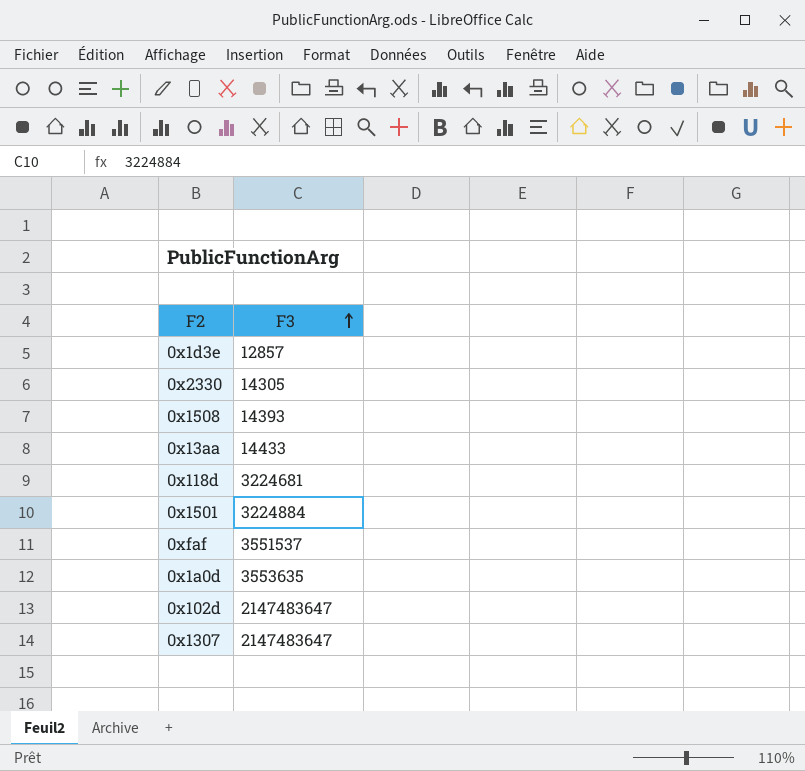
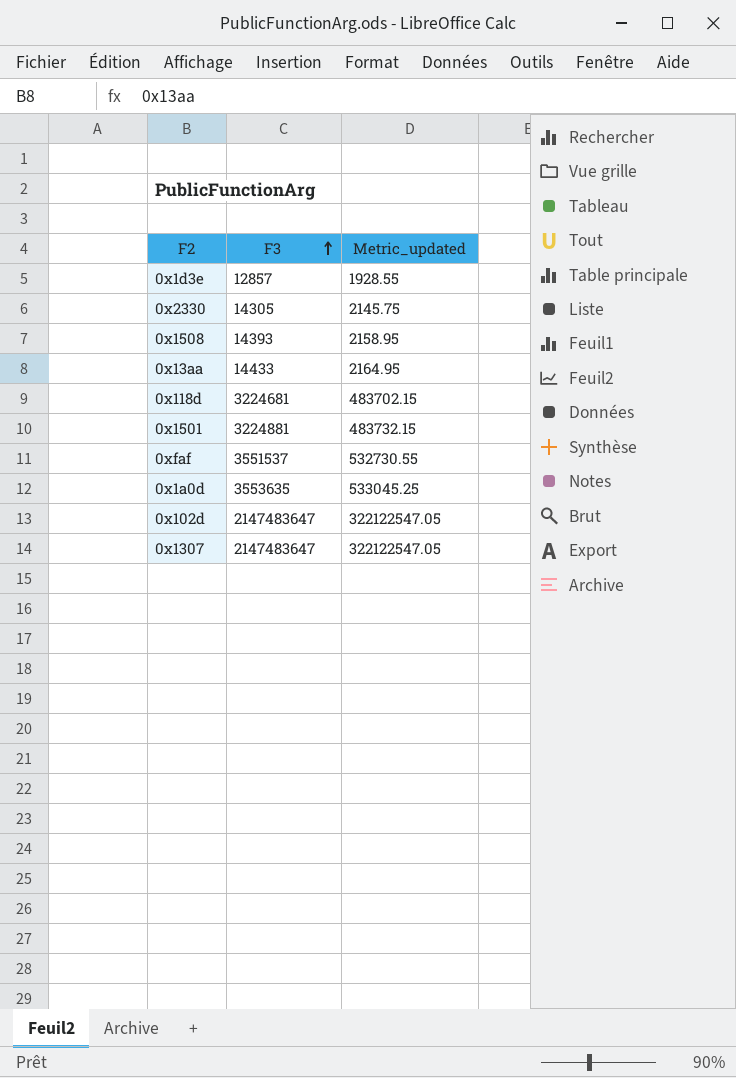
column Metric_updated | formula: none -> [F3] * 0.15
0x1501 | F3: 3224884 -> 3224881

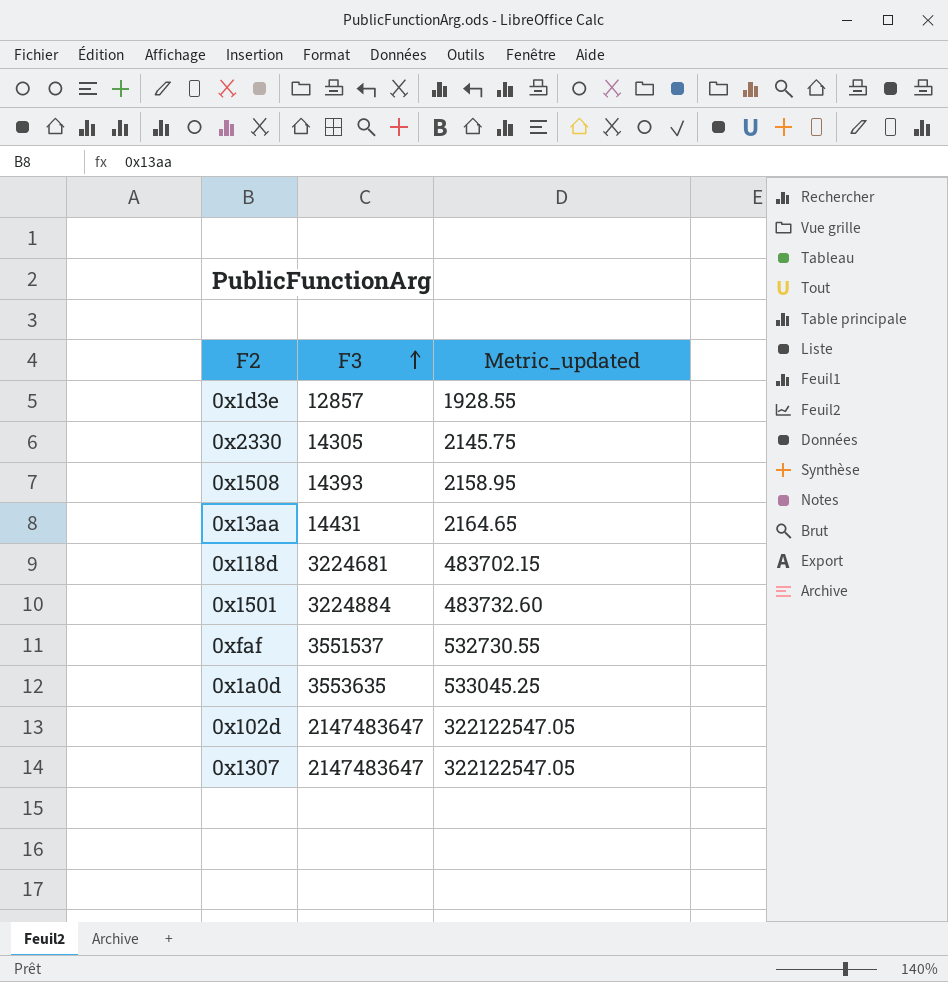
0x13aa | F3: 14433 -> 14431
0x13aa | Metric_updated: 2164.95 -> 2164.65
0x1501 | F3: 3224881 -> 3224884
0x1501 | Metric_updated: 483732.15 -> 483732.60

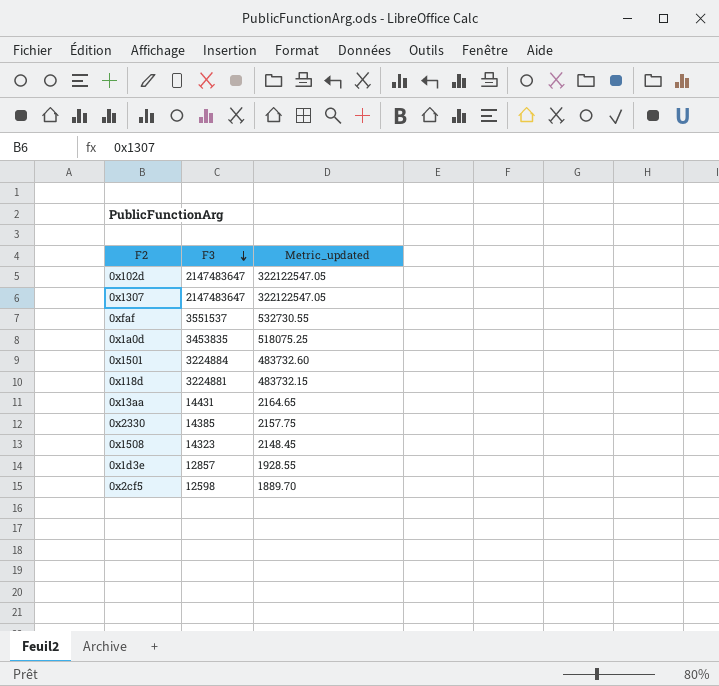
row order: F3 ascending -> F3 descending
0x1a0d | F3: 3553635 -> 3453835
0x1a0d | Metric_updated: 533045.25 -> 518075.25
0x118d | F3: 3224681 -> 3224881
0x118d | Metric_updated: 483702.15 -> 483732.15
0x2330 | F3: 14305 -> 14385
0x2330 | Metric_updated: 2145.75 -> 2157.75
0x1508 | F3: 14393 -> 14323
0x1508 | Metric_updated: 2158.95 -> 2148.45
row 0x2cf5: none -> 12598 | 1889.70

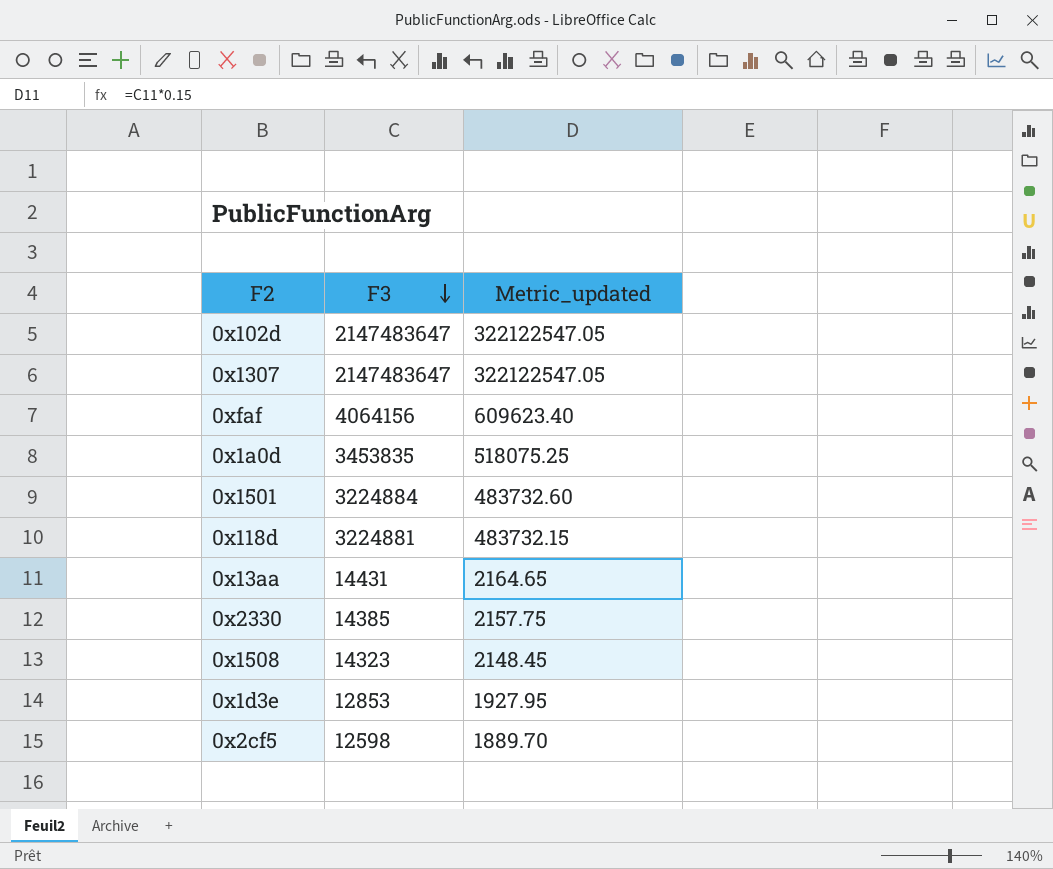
0xfaf | F3: 3551537 -> 4064156
0xfaf | Metric_updated: 532730.55 -> 609623.40
0x1d3e | F3: 12857 -> 12853
0x1d3e | Metric_updated: 1928.55 -> 1927.95

